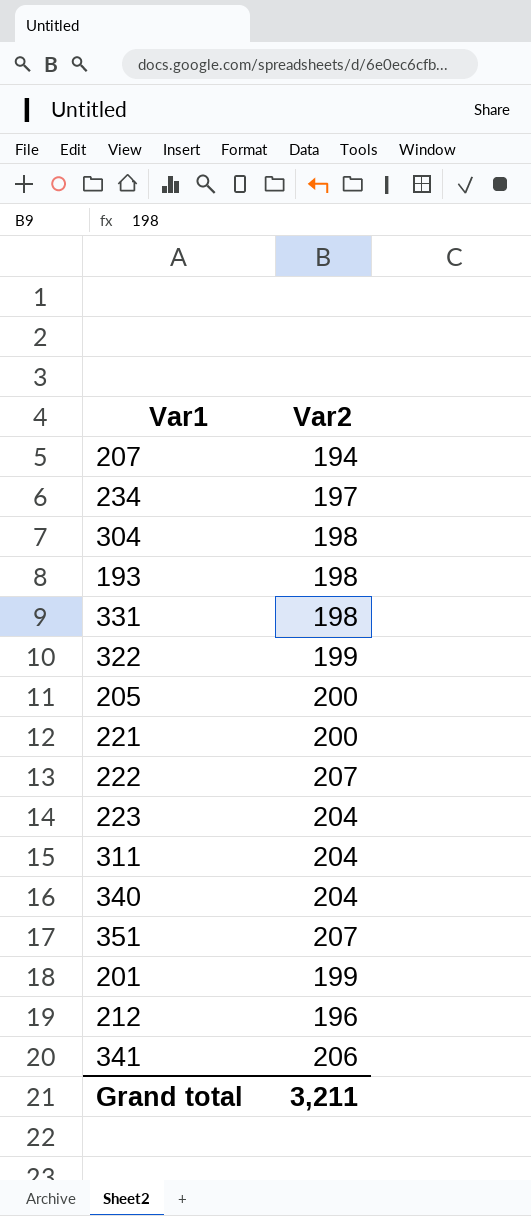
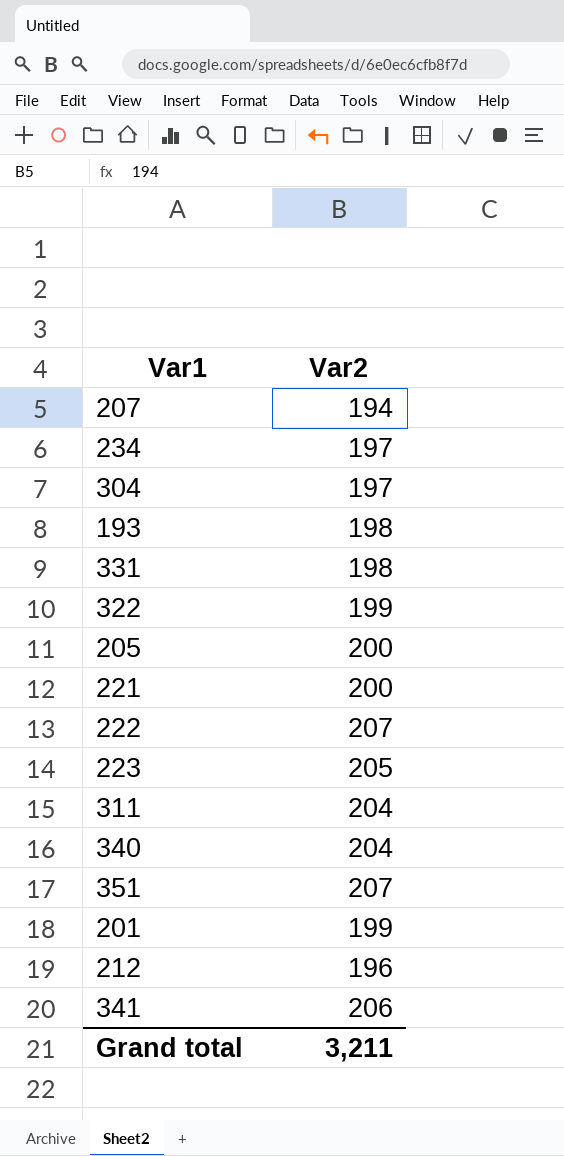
304 | Var2: 198 -> 197
223 | Var2: 204 -> 205

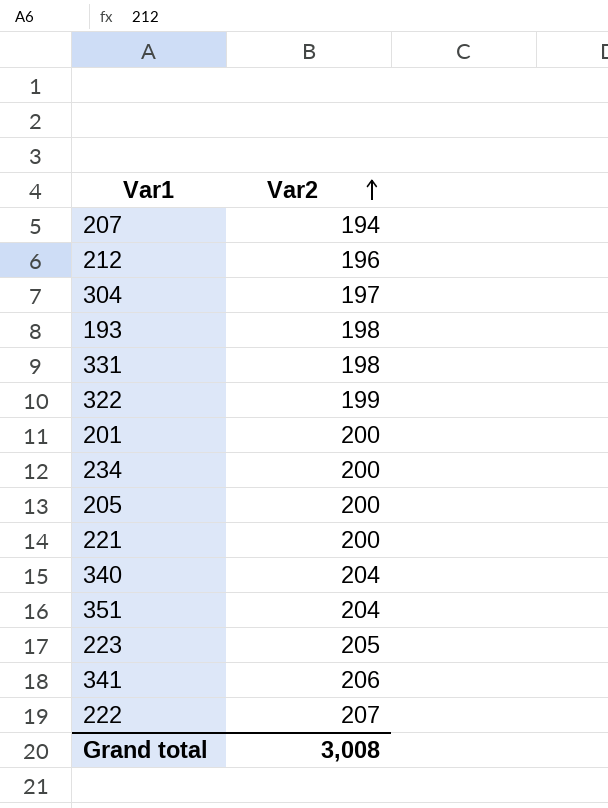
row order: none -> Var2 ascending
row 311: 204 -> none
201 | Var2: 199 -> 200
234 | Var2: 197 -> 200
351 | Var2: 207 -> 204
Grand total | Var2: 3,211 -> 3,008

